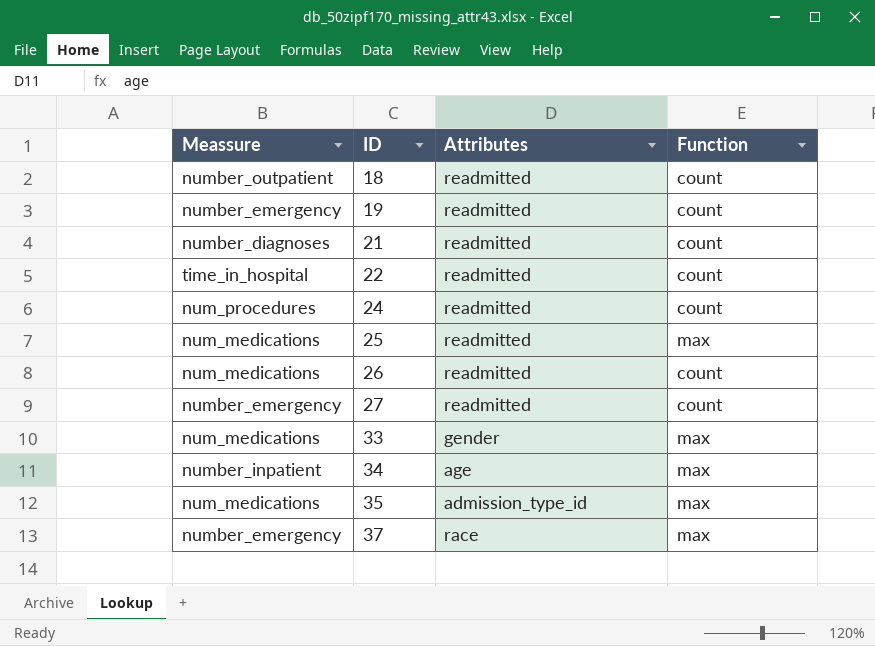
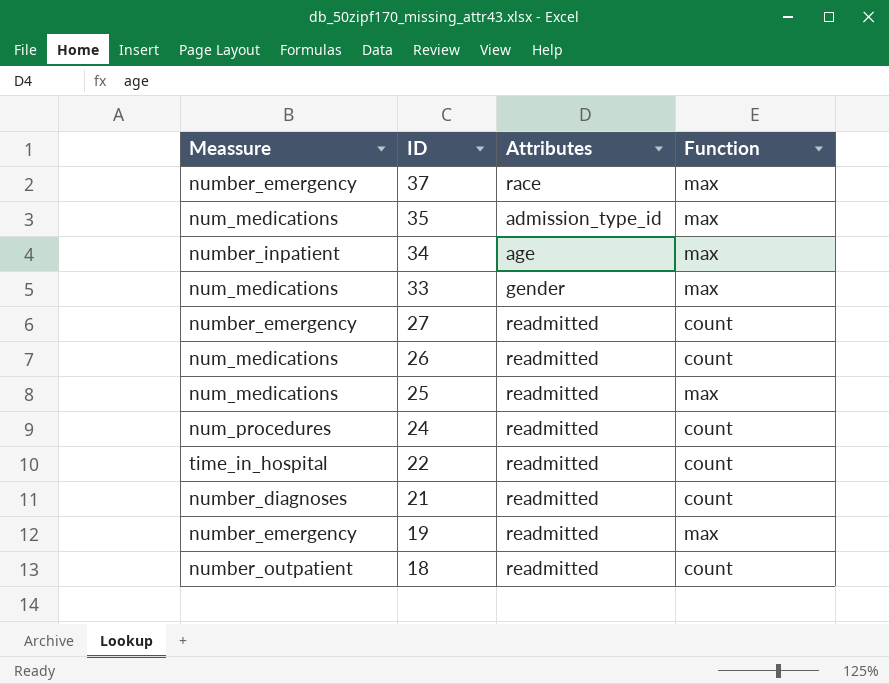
row order: ID ascending -> ID descending
19 | Function: count -> max

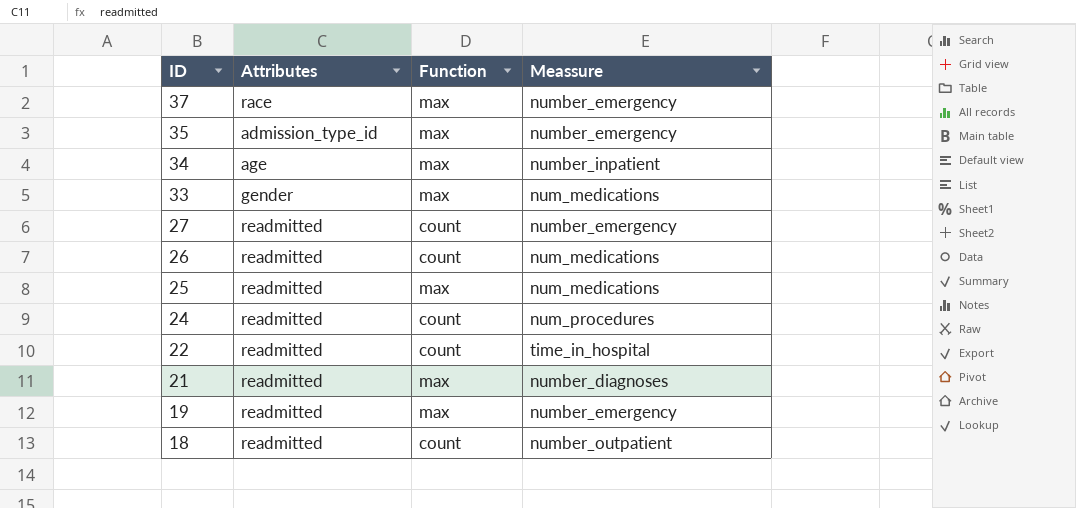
column Meassure | position: 1 -> 4
35 | Meassure: num_medications -> number_emergency
21 | Function: count -> max

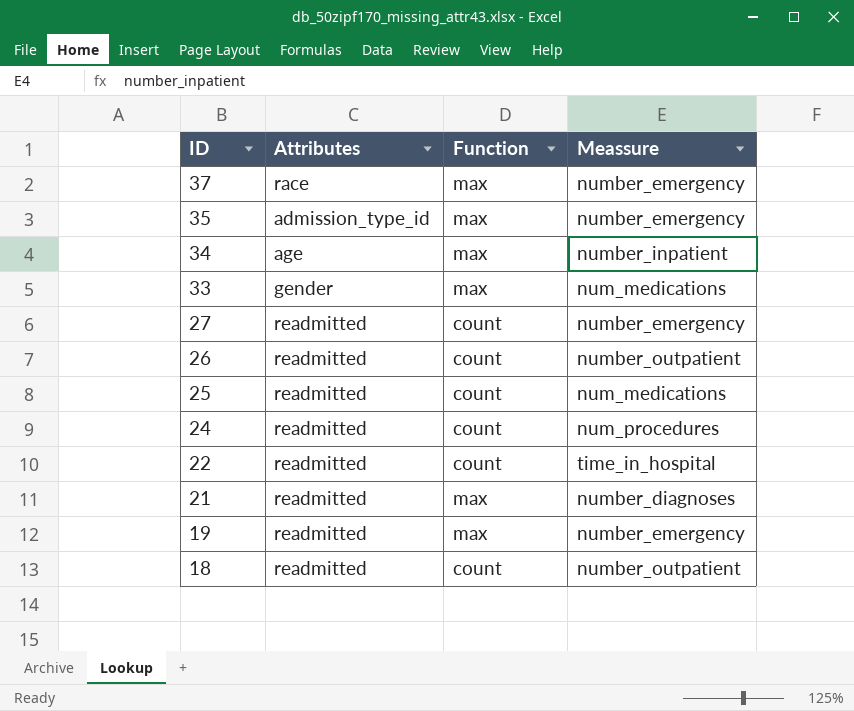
26 | Meassure: num_medications -> number_outpatient
25 | Function: max -> count

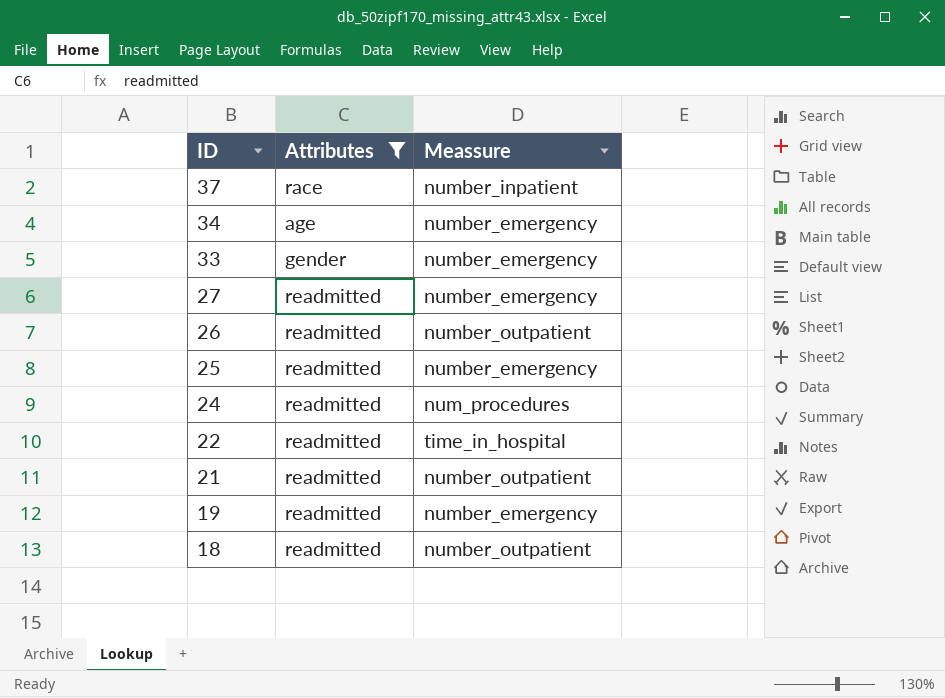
filter: none -> Attributes != admission_type_id
column Function | position: 3 -> none
37 | Meassure: number_emergency -> number_inpatient
34 | Meassure: number_inpatient -> number_emergency
33 | Meassure: num_medications -> number_emergency
25 | Meassure: num_medications -> number_emergency
21 | Meassure: number_diagnoses -> number_outpatient

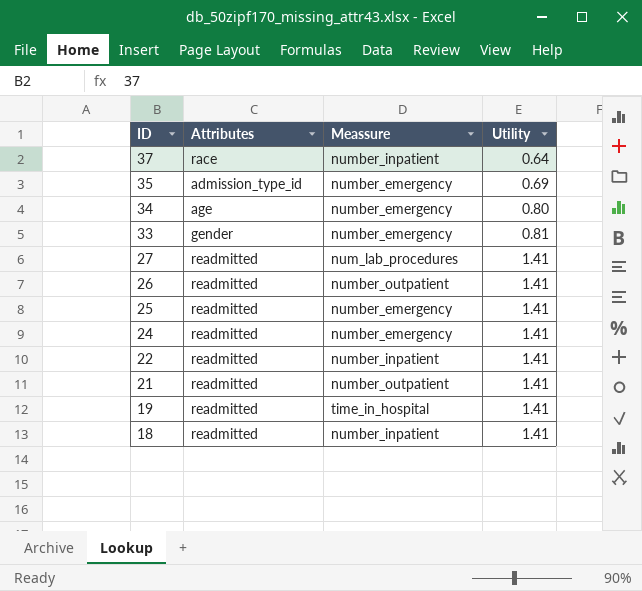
filter: Attributes != admission_type_id -> none
column Utility | position: none -> 4
27 | Meassure: number_emergency -> num_lab_procedures
24 | Meassure: num_procedures -> number_emergency
22 | Meassure: time_in_hospital -> number_inpatient
19 | Meassure: number_emergency -> time_in_hospital
18 | Meassure: number_outpatient -> number_inpatient

